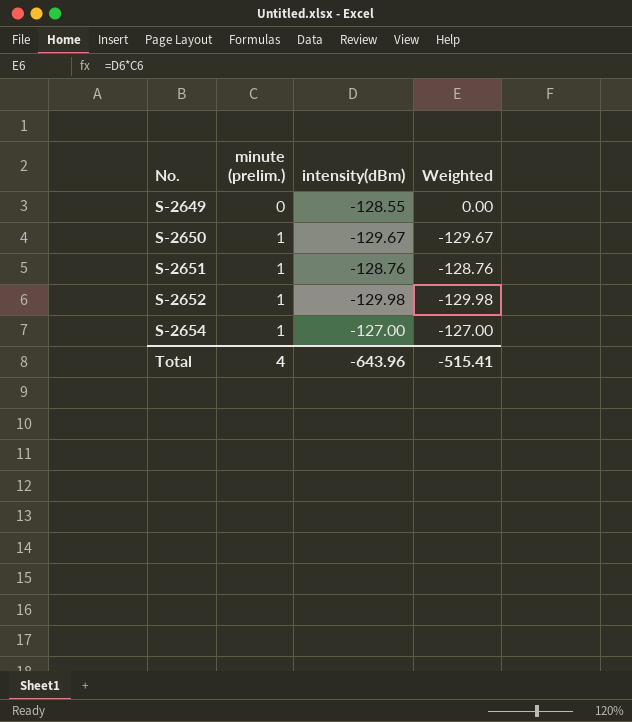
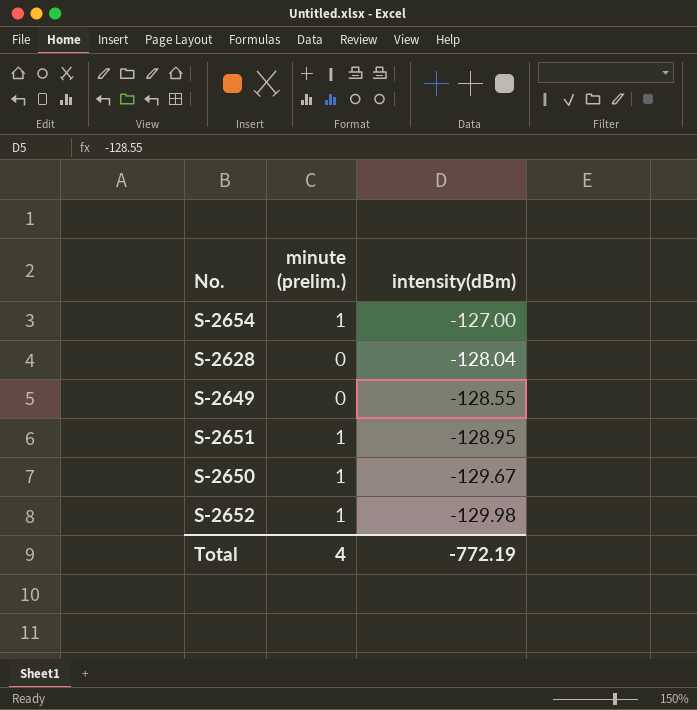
row order: No. ascending -> intensity(dBm) descending
column Weighted | formula: [minute (prelim.)] * [intensity(dBm)] -> none
row S-2628: none -> 0 | -128.04
S-2651 | intensity(dBm): -128.76 -> -128.95
Total | intensity(dBm): -643.96 -> -772.19

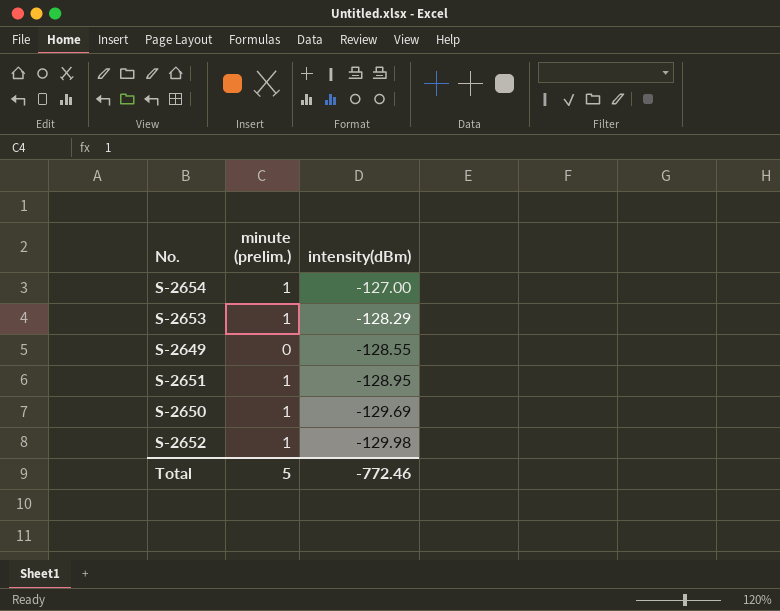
row S-2628: 0 | -128.04 -> none
row S-2653: none -> 1 | -128.29
S-2650 | intensity(dBm): -129.67 -> -129.69
Total | minute (prelim.): 4 -> 5
Total | intensity(dBm): -772.19 -> -772.46

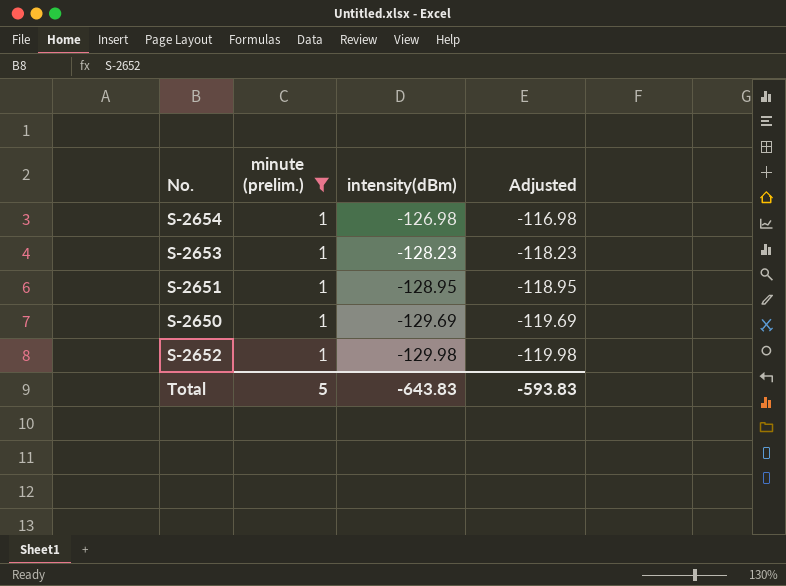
filter: none -> minute (prelim.) = 1
column Adjusted | formula: none -> [intensity(dBm)] + 10
S-2654 | intensity(dBm): -127.00 -> -126.98
S-2653 | intensity(dBm): -128.29 -> -128.23
Total | intensity(dBm): -772.46 -> -643.83

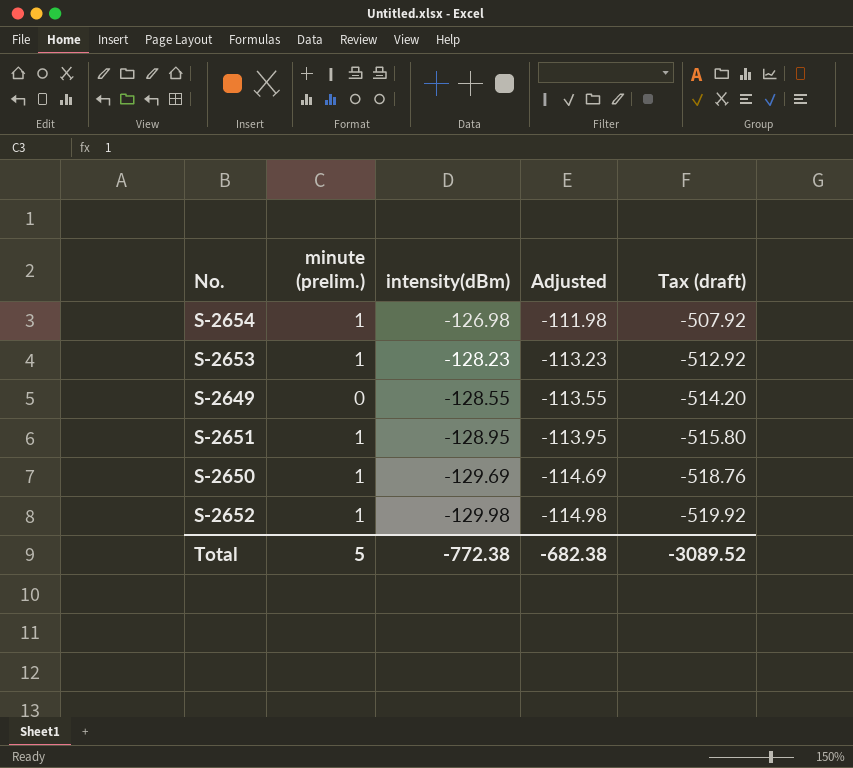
filter: minute (prelim.) = 1 -> none
column Adjusted | formula: [intensity(dBm)] + 10 -> [intensity(dBm)] + 15
column Tax (draft) | formula: none -> [intensity(dBm)] * 4
Total | intensity(dBm): -643.83 -> -772.38
Total | Adjusted: -593.83 -> -682.38

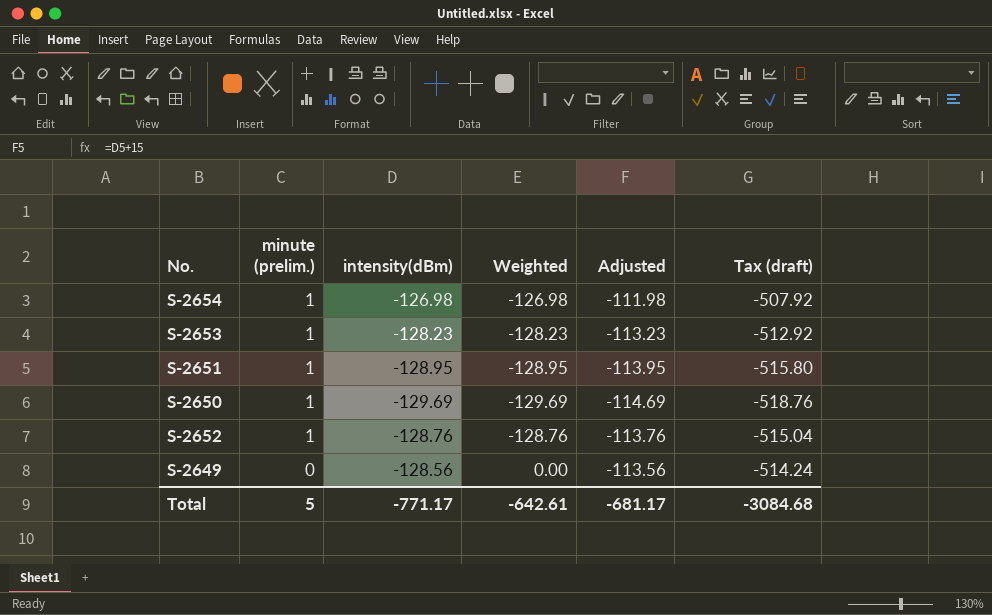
row order: intensity(dBm) descending -> minute (prelim.) descending
column Weighted | formula: none -> [minute (prelim.)] * [intensity(dBm)]
S-2652 | intensity(dBm): -129.98 -> -128.76
S-2652 | Adjusted: -114.98 -> -113.76
S-2652 | Tax (draft): -519.92 -> -515.04
S-2649 | intensity(dBm): -128.55 -> -128.56
S-2649 | Adjusted: -113.55 -> -113.56
S-2649 | Tax (draft): -514.20 -> -514.24
Total | intensity(dBm): -772.38 -> -771.17
Total | Adjusted: -682.38 -> -681.17
Total | Tax (draft): -3089.52 -> -3084.68

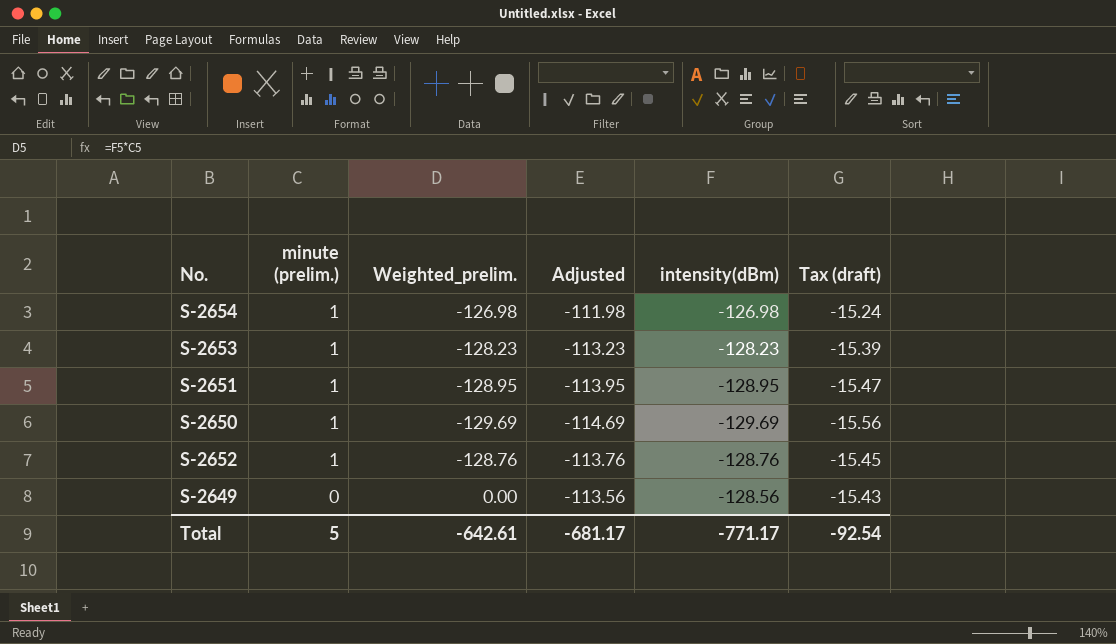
column name: Weighted -> Weighted_prelim.
column intensity(dBm) | position: 3 -> 5
column Tax (draft) | formula: [intensity(dBm)] * 4 -> [intensity(dBm)] * 0.12
Total | Tax (draft): -3084.68 -> -92.54

